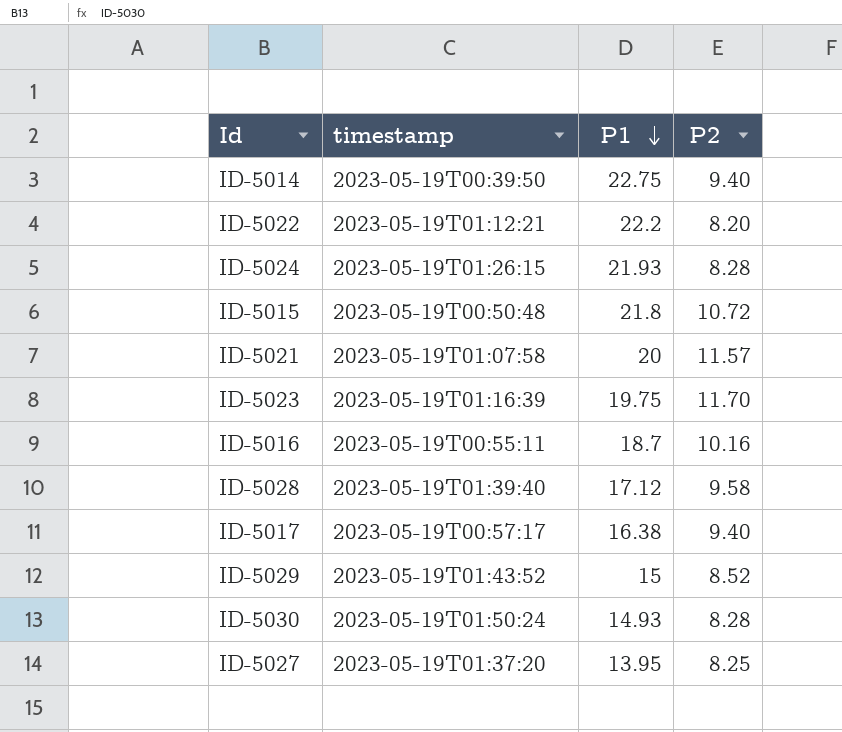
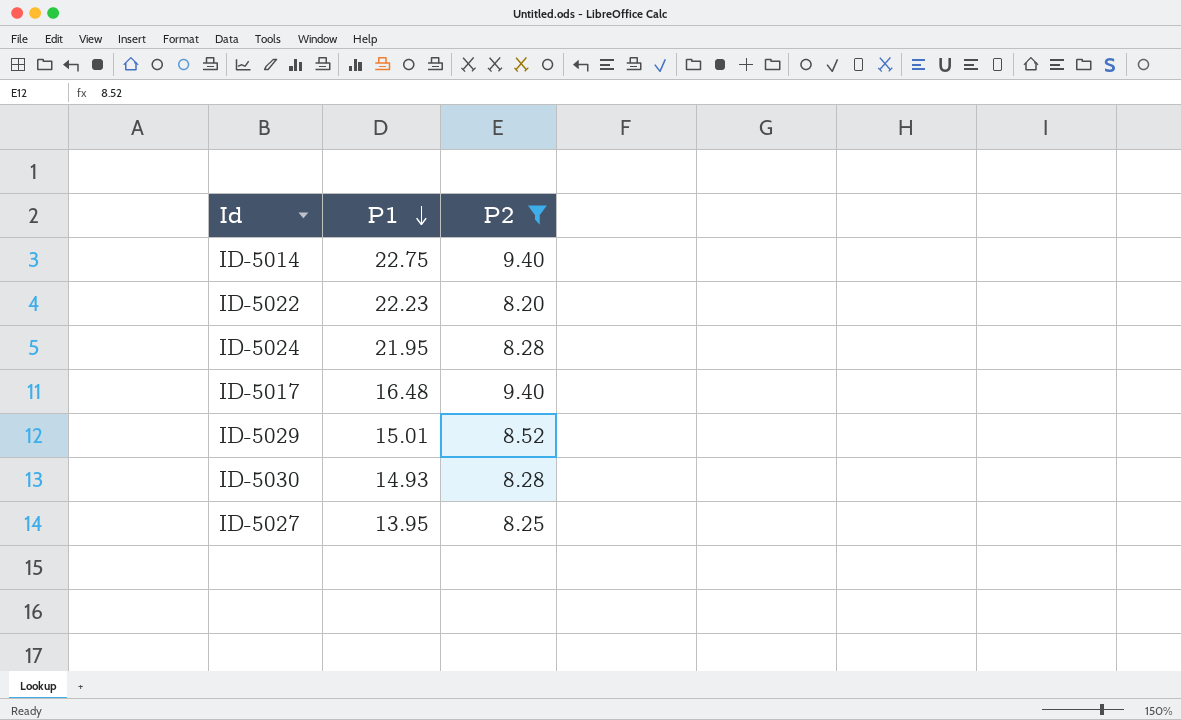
filter: none -> P2 <= 9.40
column timestamp | position: 2 -> none
ID-5022 | P1: 22.2 -> 22.23
ID-5024 | P1: 21.93 -> 21.95
ID-5017 | P1: 16.38 -> 16.48
ID-5029 | P1: 15 -> 15.01

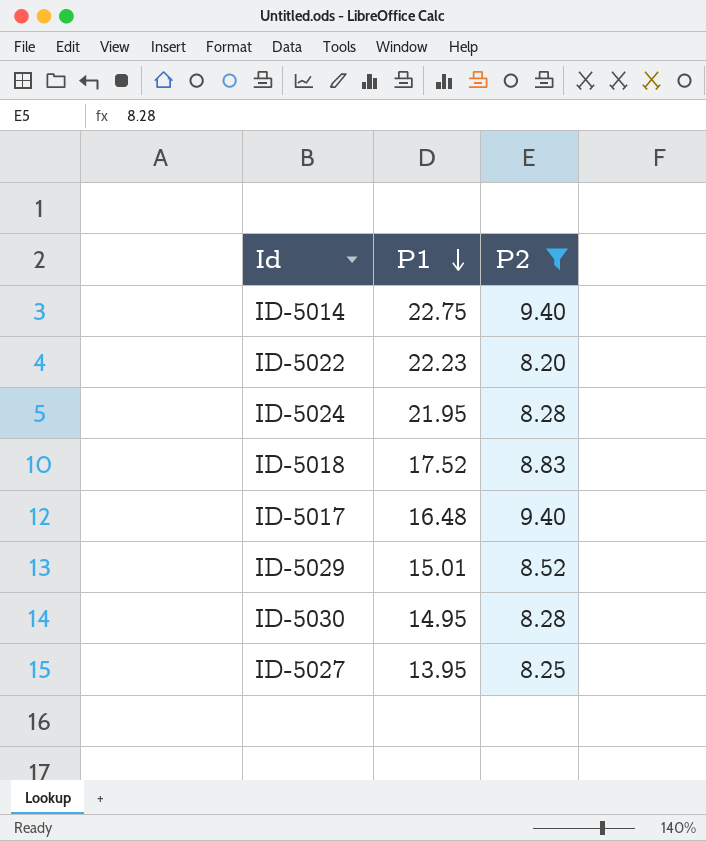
row ID-5018: none -> 17.52 | 8.83
ID-5030 | P1: 14.93 -> 14.95

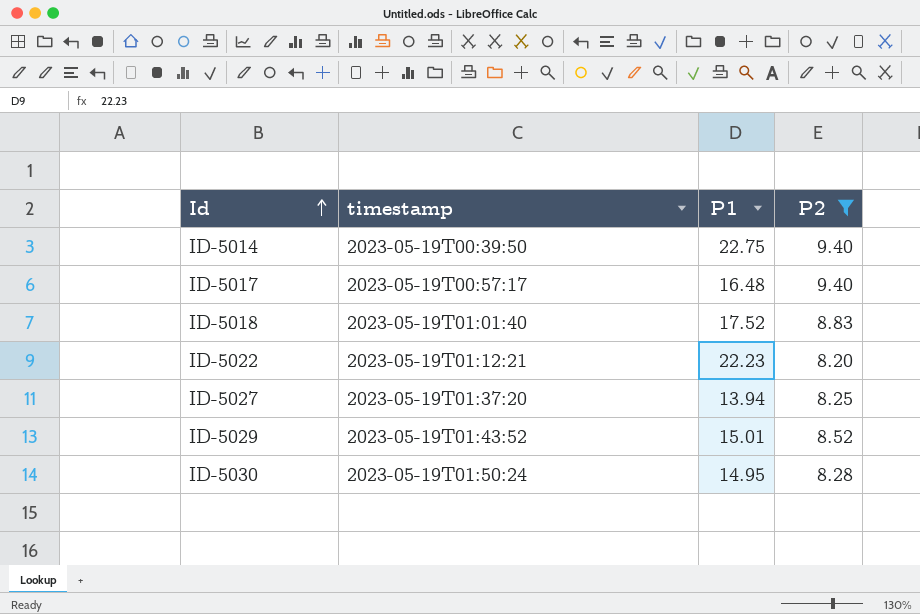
row order: P1 descending -> Id ascending
column timestamp | position: none -> 2
row ID-5024: 21.95 | 8.28 -> none
ID-5027 | P1: 13.95 -> 13.94

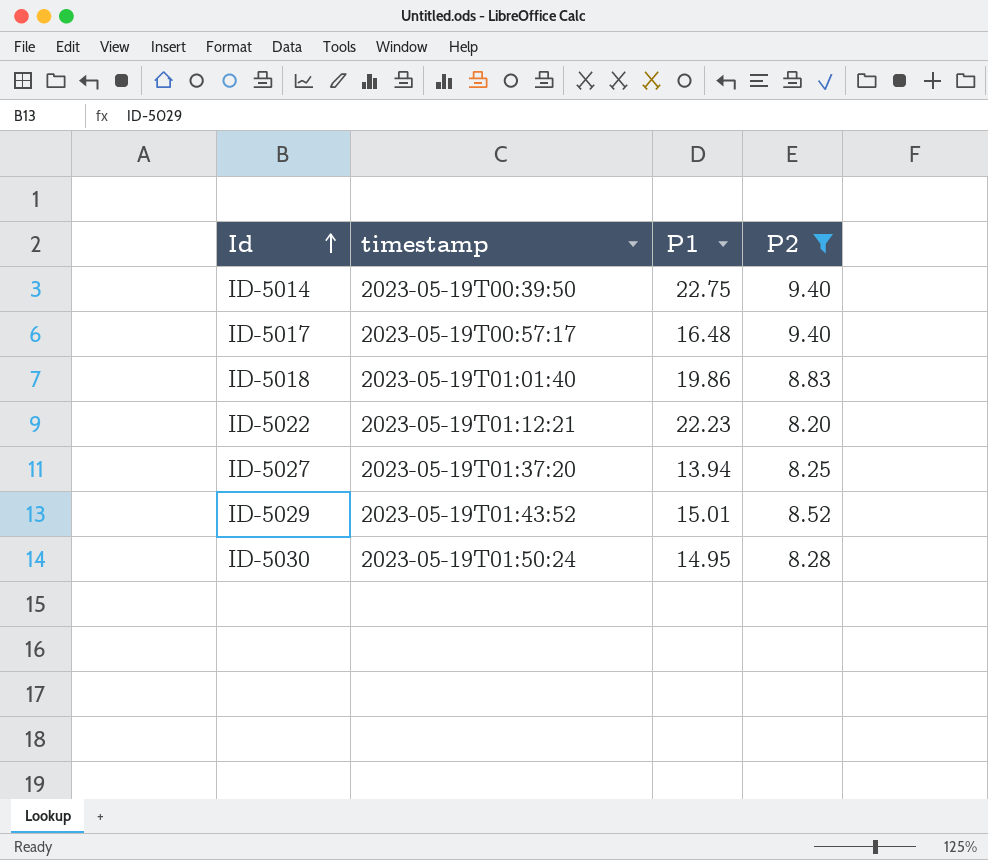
ID-5018 | P1: 17.52 -> 19.86

